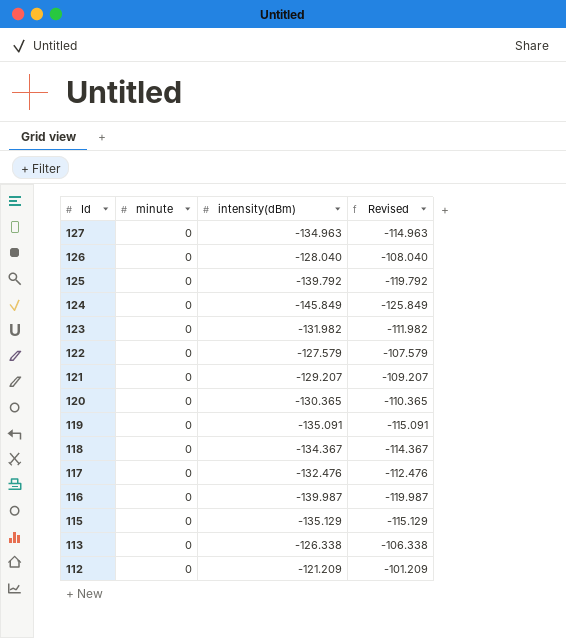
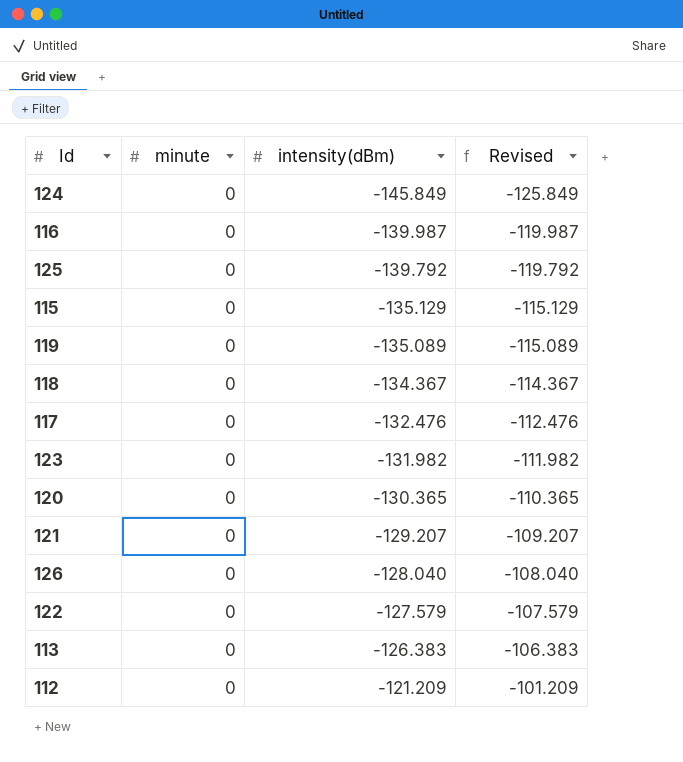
row order: Id descending -> intensity(dBm) ascending
row 127: 0 | -134.963 | -114.963 -> none
119 | intensity(dBm): -135.091 -> -135.089
119 | Revised: -115.091 -> -115.089
113 | intensity(dBm): -126.338 -> -126.383
113 | Revised: -106.338 -> -106.383

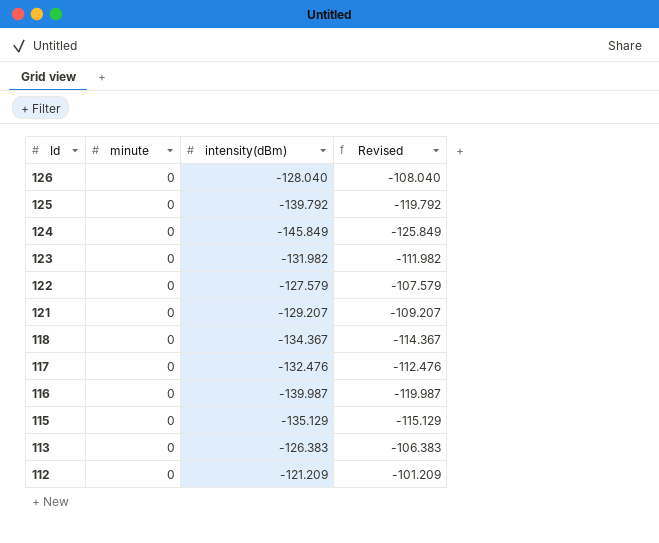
row order: intensity(dBm) ascending -> Id descending
row 119: 0 | -135.089 | -115.089 -> none
row 120: 0 | -130.365 | -110.365 -> none

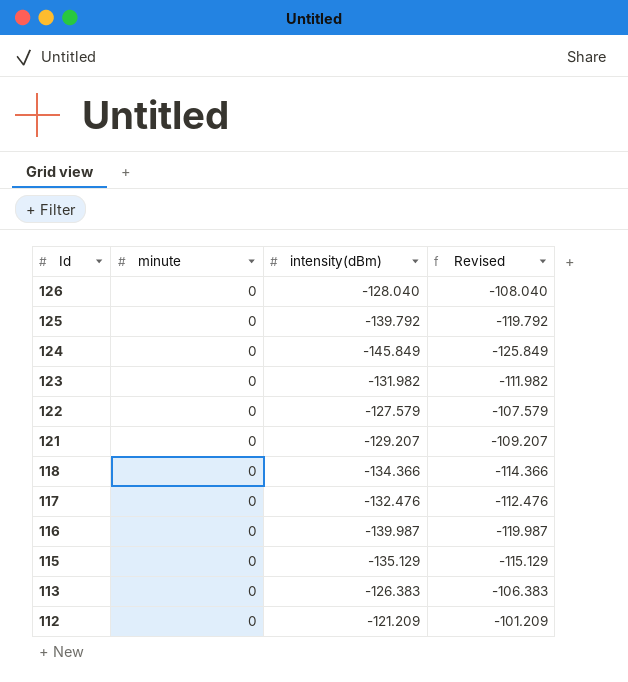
118 | intensity(dBm): -134.367 -> -134.366
118 | Revised: -114.367 -> -114.366

